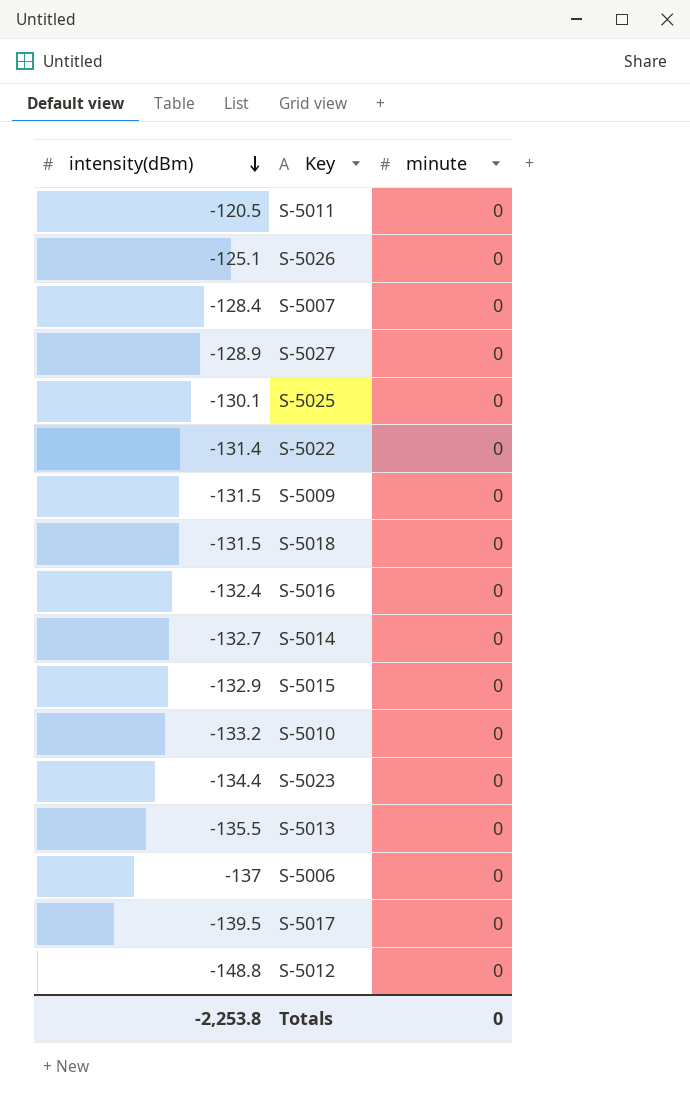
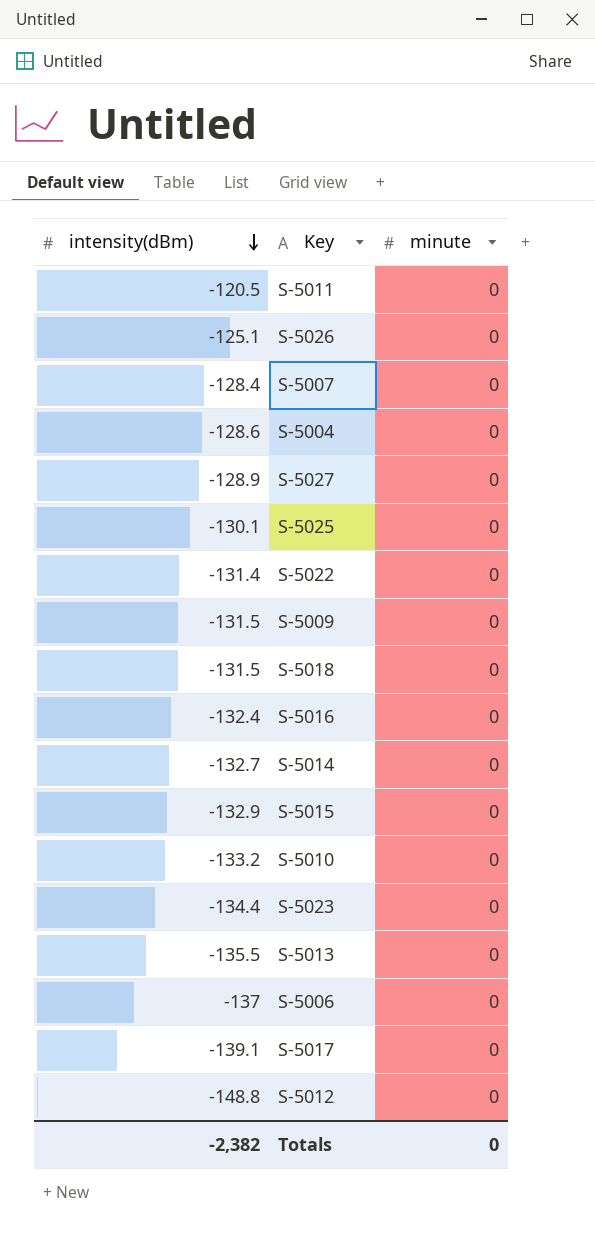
row S-5004: none -> -128.6 | 0
S-5017 | intensity(dBm): -139.5 -> -139.1
Totals | intensity(dBm): -2,253.8 -> -2,382

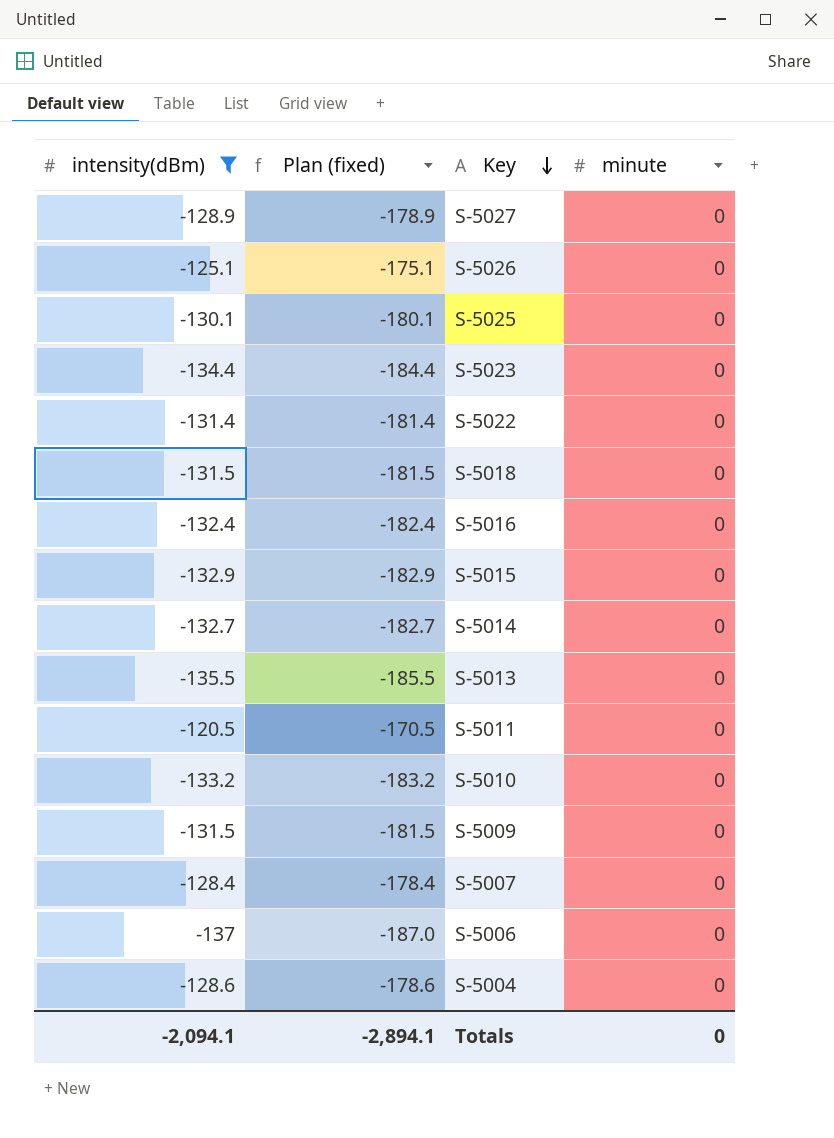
filter: none -> intensity(dBm) >= -137
row order: intensity(dBm) descending -> Key descending
column Plan (fixed) | formula: none -> [intensity(dBm)] - 50
Totals | intensity(dBm): -2,382 -> -2,094.1

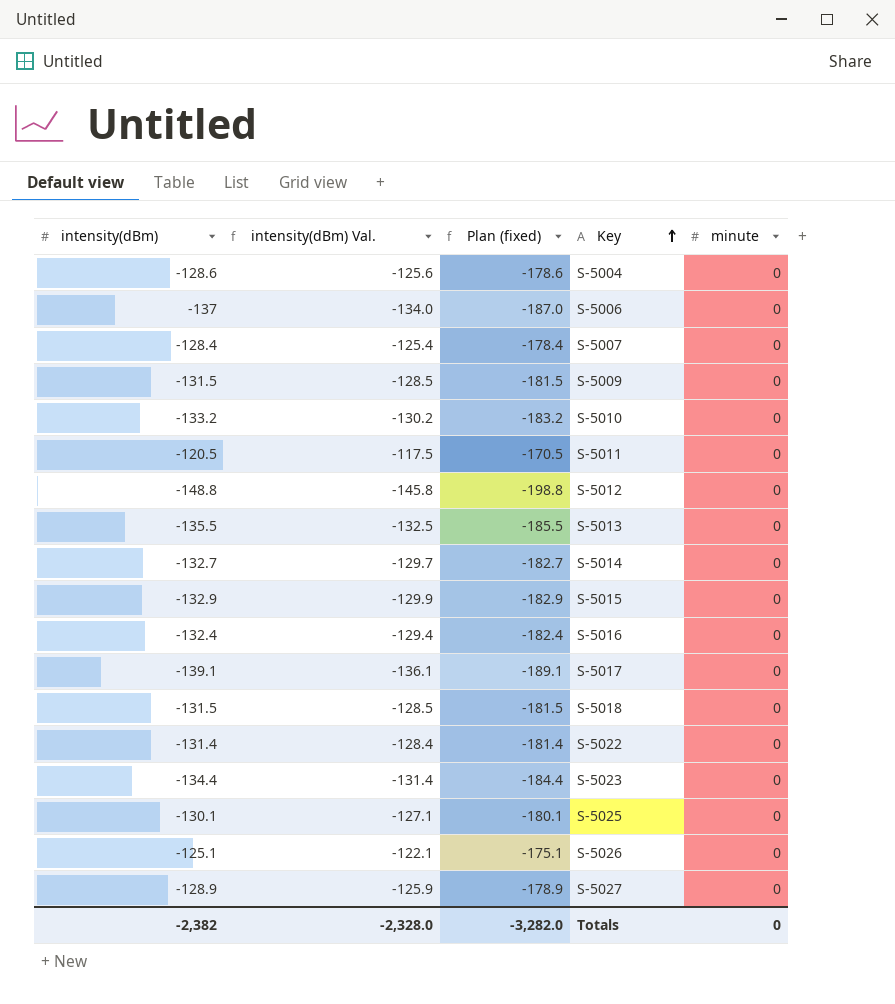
filter: intensity(dBm) >= -137 -> none
row order: Key descending -> Key ascending
column intensity(dBm) Val. | formula: none -> [intensity(dBm)] + 3
Totals | intensity(dBm): -2,094.1 -> -2,382
Totals | Plan (fixed): -2,894.1 -> -3,282.0

